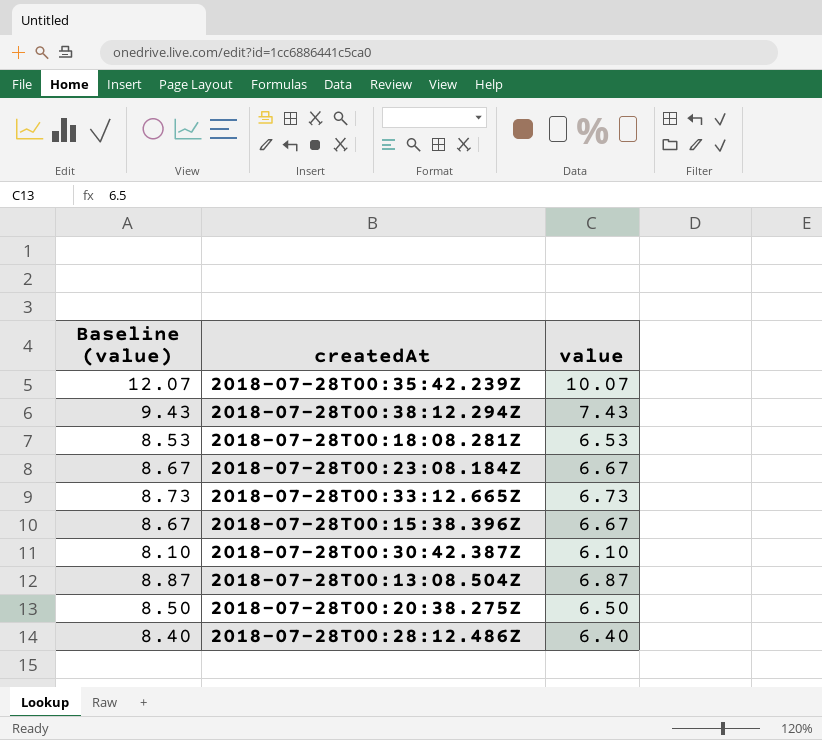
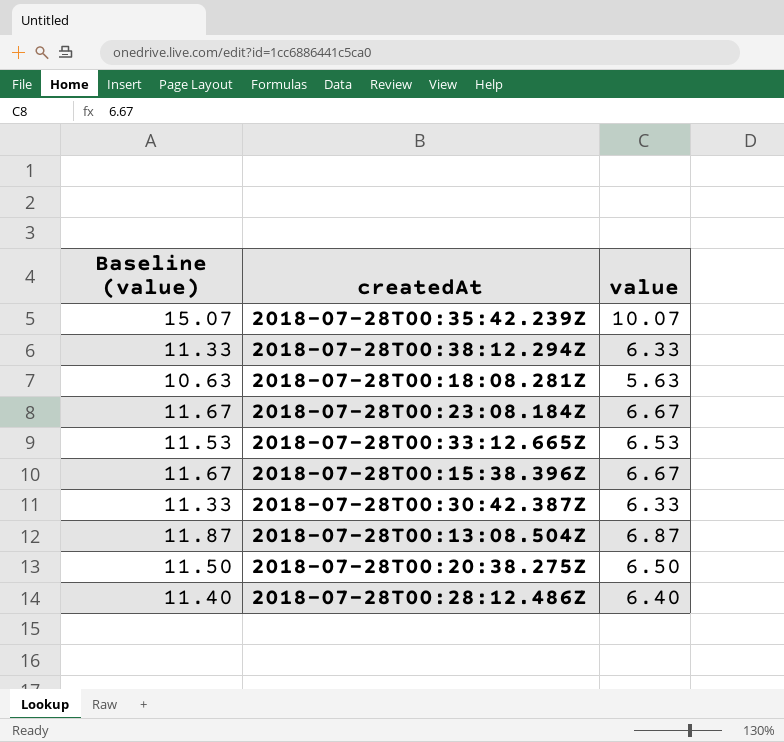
column Baseline (value) | formula: [value] + 2 -> [value] + 5
2018-07-28T00:38:12.294Z | value: 7.43 -> 6.33
2018-07-28T00:18:08.281Z | value: 6.53 -> 5.63
2018-07-28T00:33:12.665Z | value: 6.73 -> 6.53
2018-07-28T00:30:42.387Z | value: 6.10 -> 6.33

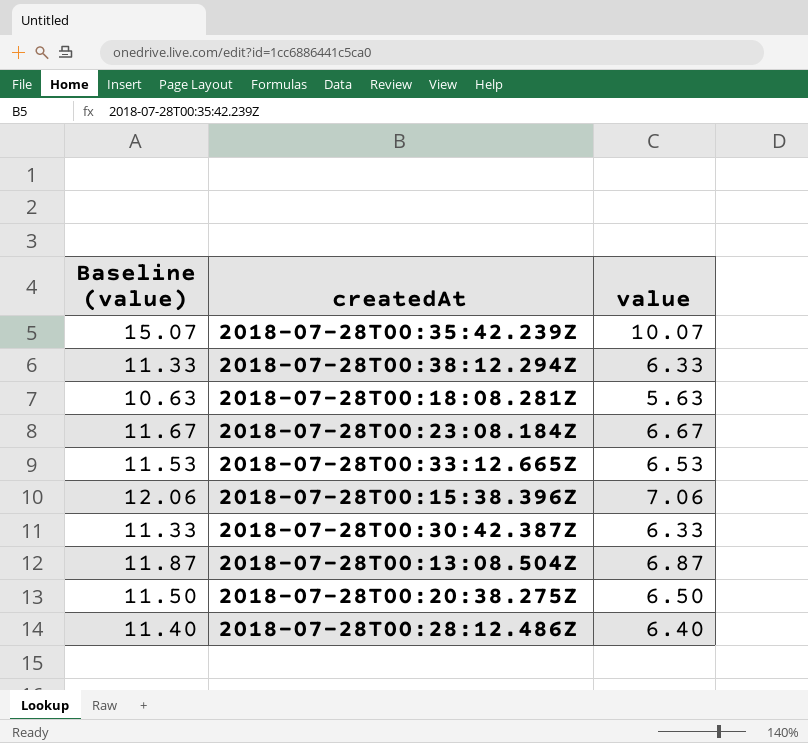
2018-07-28T00:15:38.396Z | Baseline (value): 11.67 -> 12.06
2018-07-28T00:15:38.396Z | value: 6.67 -> 7.06

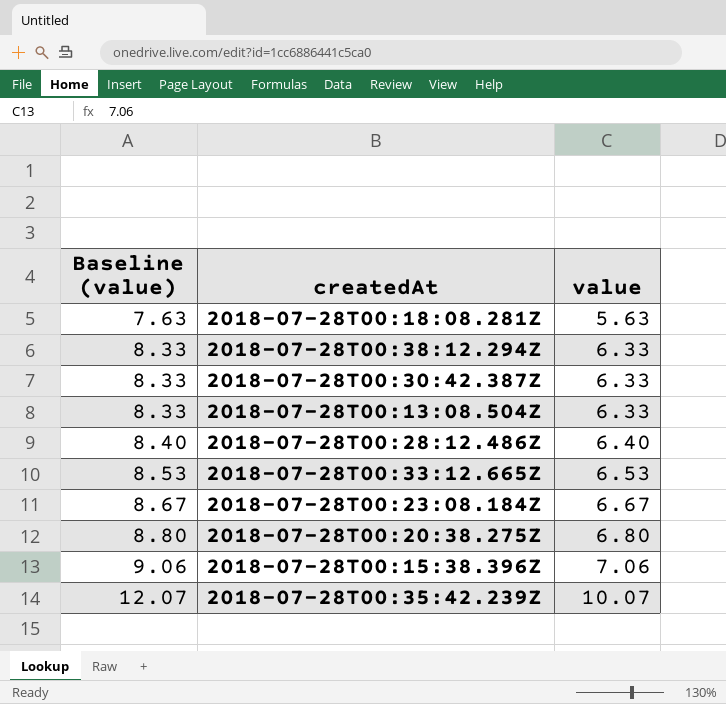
row order: none -> Baseline (value) ascending
column Baseline (value) | formula: [value] + 5 -> [value] + 2
2018-07-28T00:13:08.504Z | value: 6.87 -> 6.33
2018-07-28T00:20:38.275Z | value: 6.50 -> 6.80

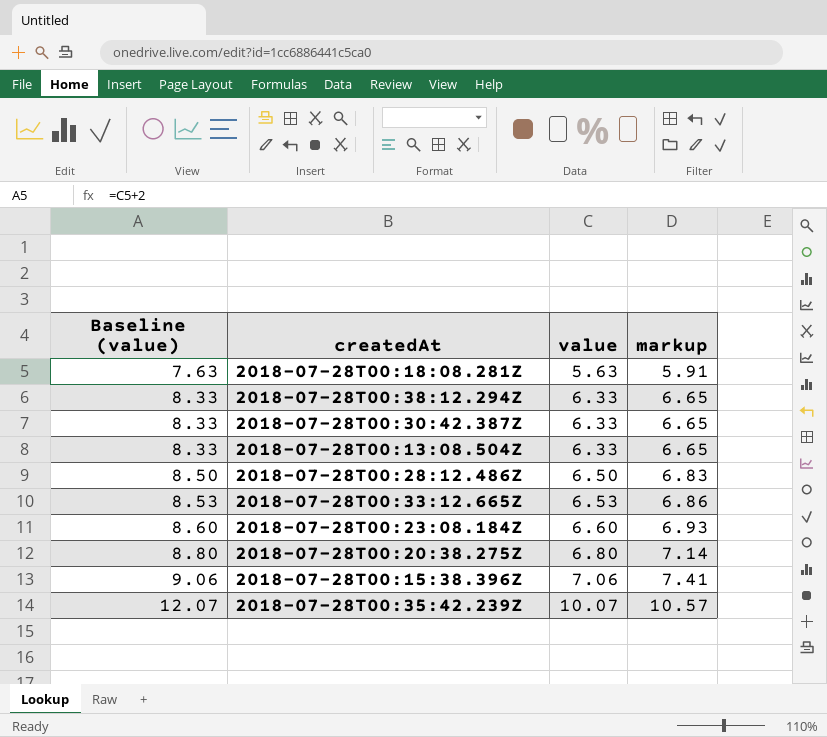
column markup | formula: none -> [value] * 1.05
2018-07-28T00:28:12.486Z | Baseline (value): 8.40 -> 8.50
2018-07-28T00:28:12.486Z | value: 6.40 -> 6.50
2018-07-28T00:23:08.184Z | Baseline (value): 8.67 -> 8.60
2018-07-28T00:23:08.184Z | value: 6.67 -> 6.60

